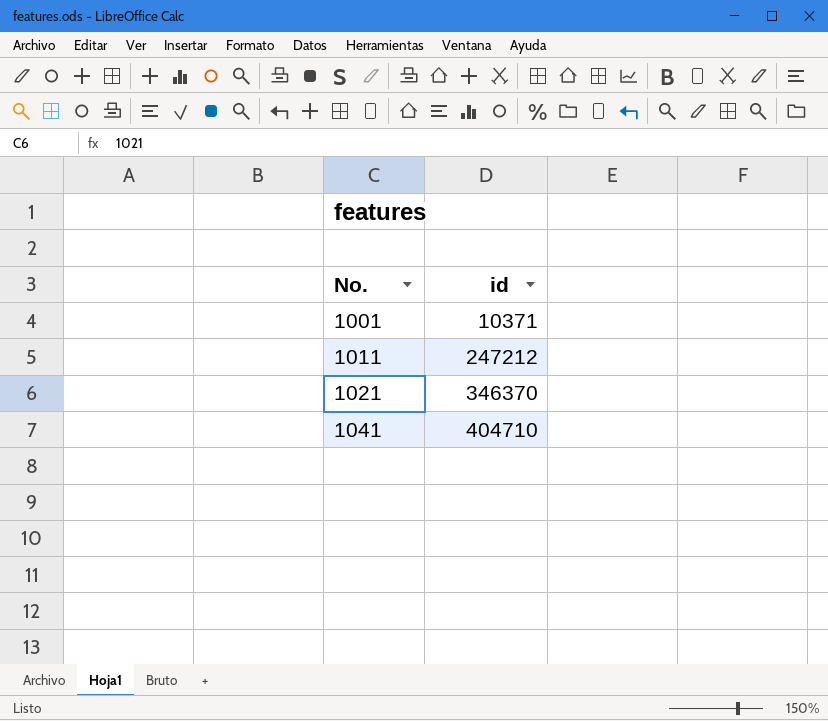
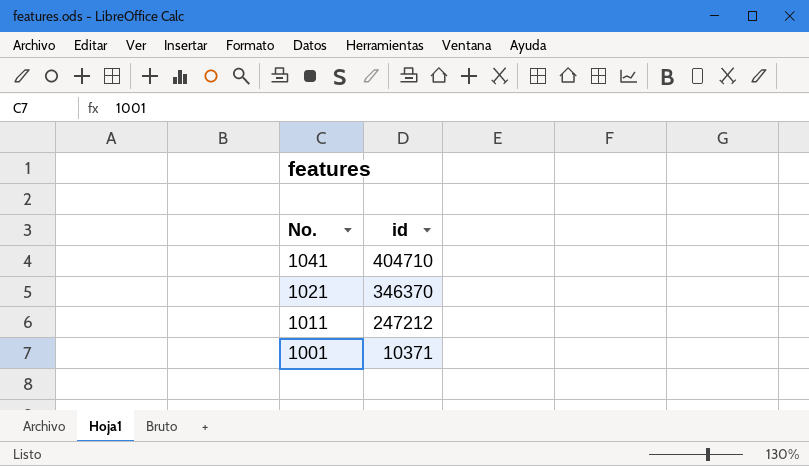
row order: No. ascending -> No. descending

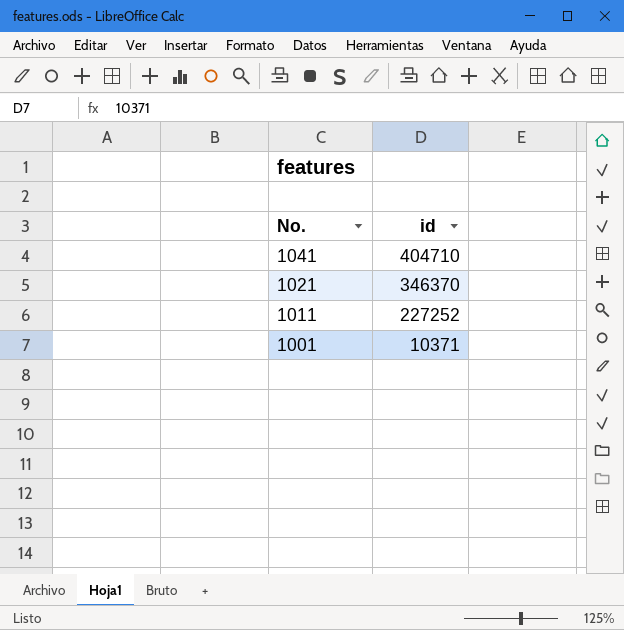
1011 | id: 247212 -> 227252

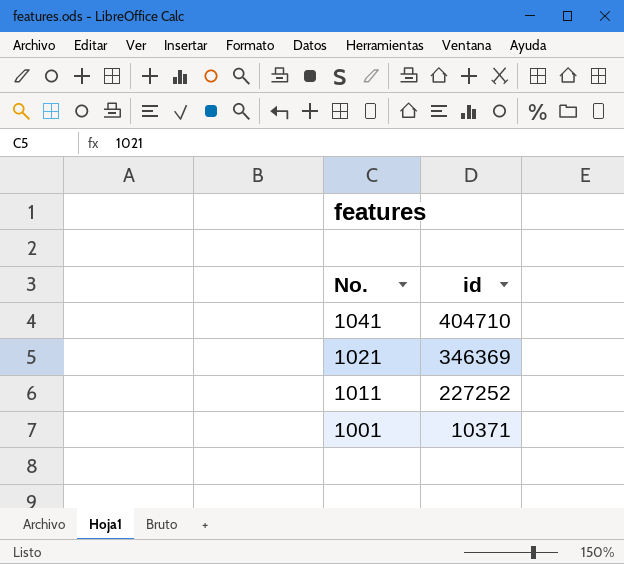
1021 | id: 346370 -> 346369

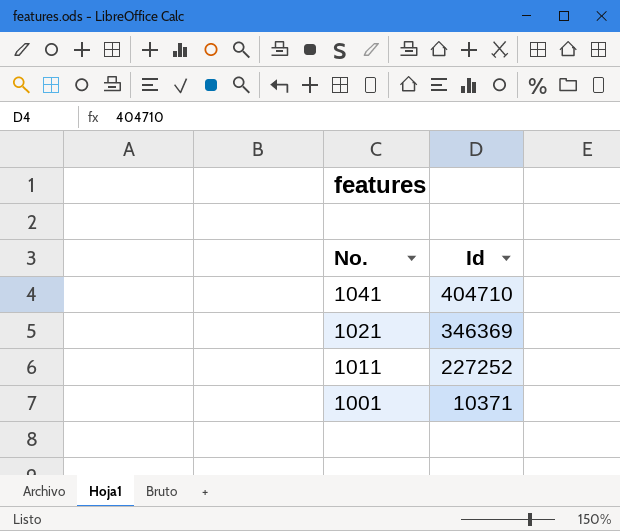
column name: id -> Id

